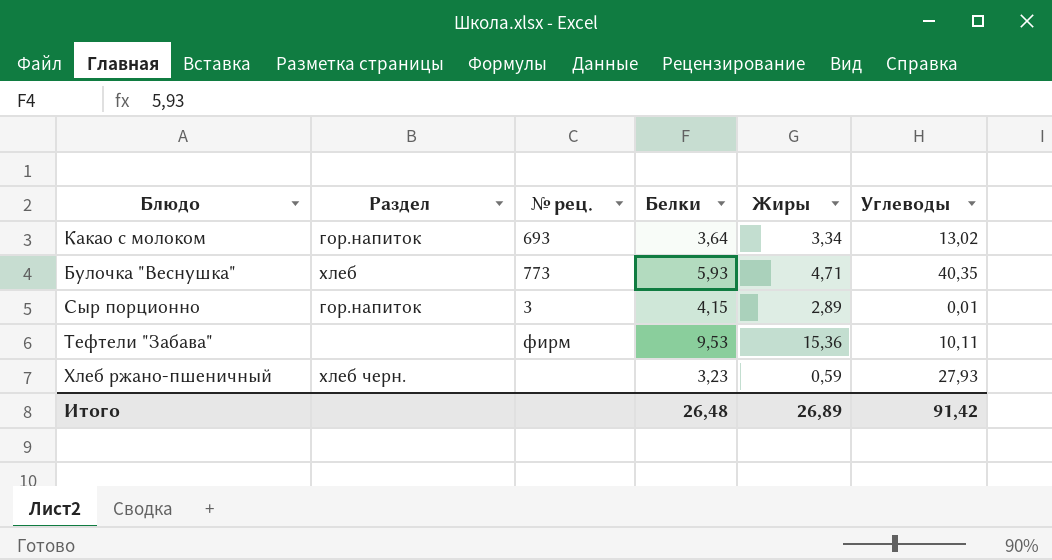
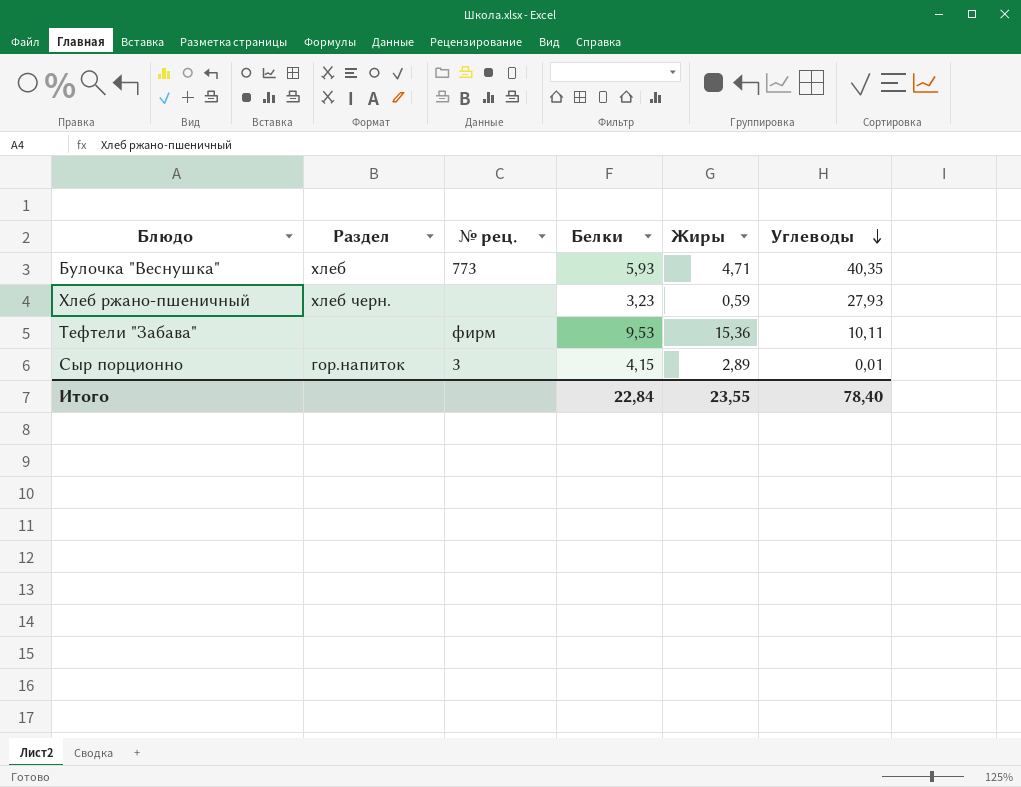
row order: none -> Углеводы descending
row Какао с молоком: гор.напиток | 693 | 3,64 | 3,34 | 13,02 -> none
Итого | Белки: 26,48 -> 22,84
Итого | Жиры: 26,89 -> 23,55
Итого | Углеводы: 91,42 -> 78,40

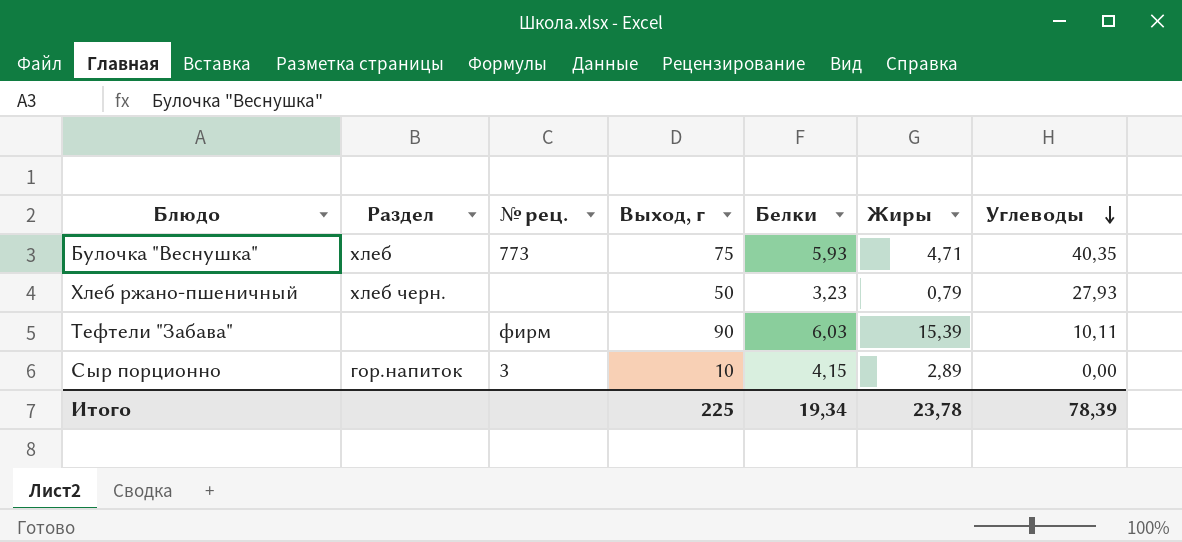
column Выход, г | position: none -> 4
Хлеб ржано-пшеничный | Жиры: 0,59 -> 0,79
Тефтели "Забава" | Белки: 9,53 -> 6,03
Тефтели "Забава" | Жиры: 15,36 -> 15,39
Сыр порционно | Углеводы: 0,01 -> 0,00
Итого | Белки: 22,84 -> 19,34
Итого | Жиры: 23,55 -> 23,78
Итого | Углеводы: 78,40 -> 78,39

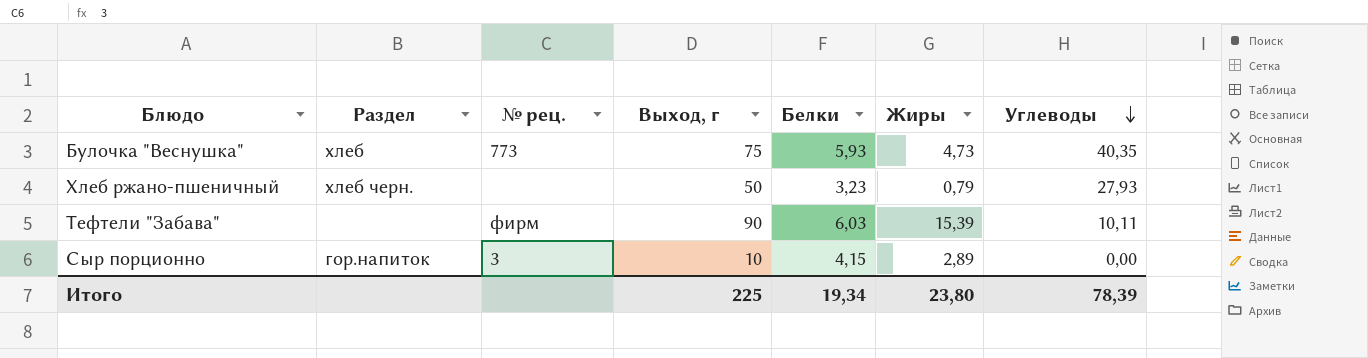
Булочка "Веснушка" | Жиры: 4,71 -> 4,73
Итого | Жиры: 23,78 -> 23,80

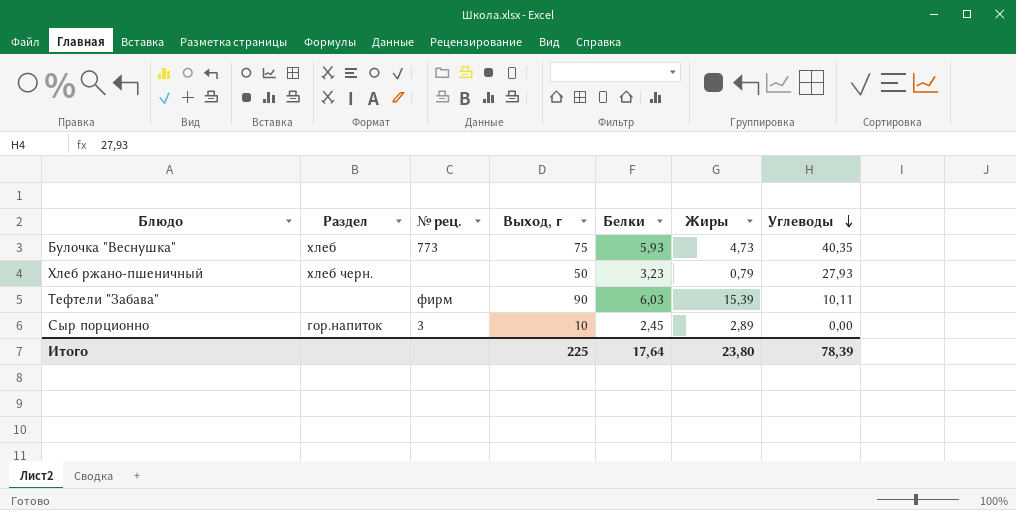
Сыр порционно | Белки: 4,15 -> 2,45
Итого | Белки: 19,34 -> 17,64

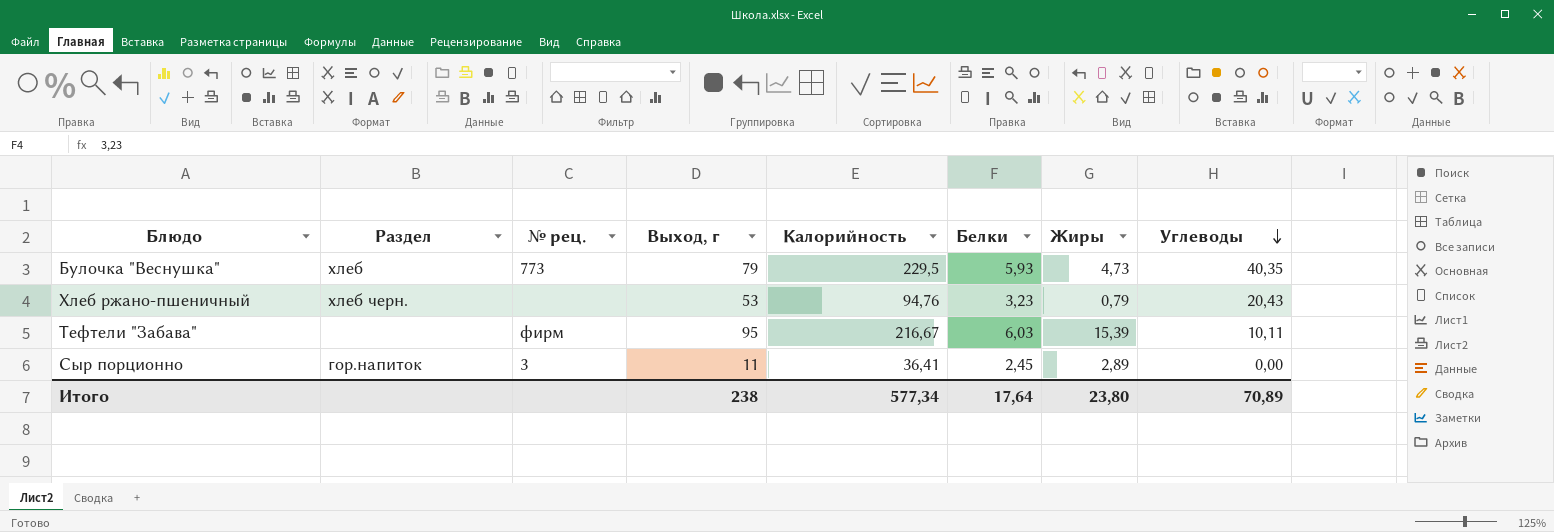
column Калорийность | position: none -> 5
Булочка "Веснушка" | Выход, г: 75 -> 79
Хлеб ржано-пшеничный | Выход, г: 50 -> 53
Хлеб ржано-пшеничный | Углеводы: 27,93 -> 20,43
Тефтели "Забава" | Выход, г: 90 -> 95
Сыр порционно | Выход, г: 10 -> 11
Итого | Выход, г: 225 -> 238
Итого | Углеводы: 78,39 -> 70,89

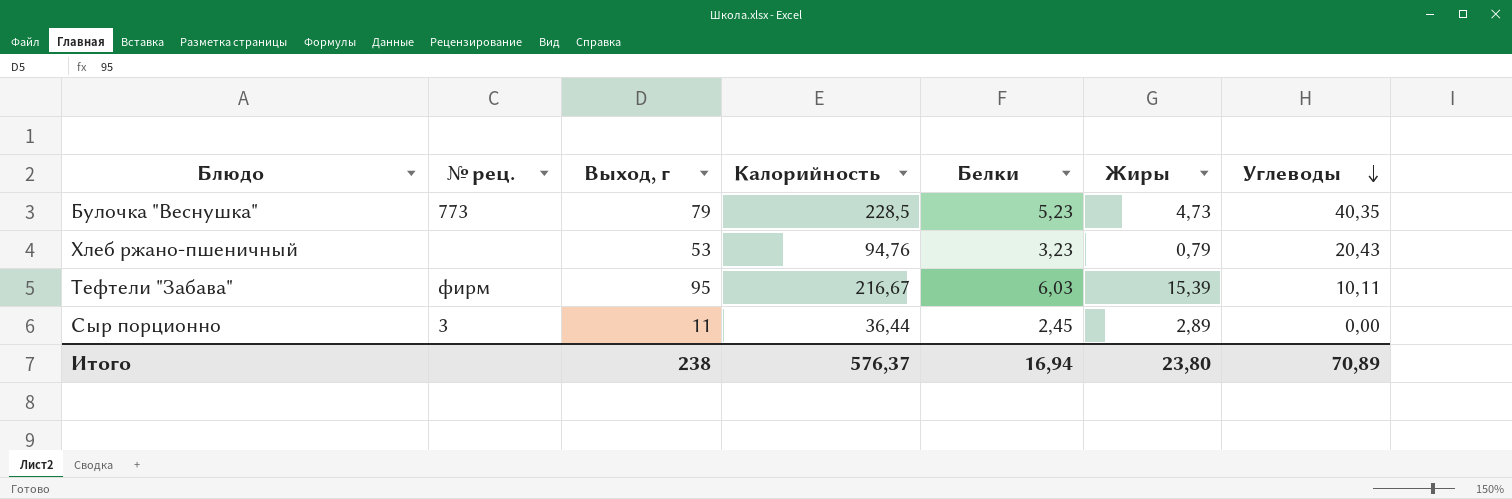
column Раздел | position: 2 -> none
Булочка "Веснушка" | Калорийность: 229,5 -> 228,5
Булочка "Веснушка" | Белки: 5,93 -> 5,23
Сыр порционно | Калорийность: 36,41 -> 36,44
Итого | Калорийность: 577,34 -> 576,37
Итого | Белки: 17,64 -> 16,94

